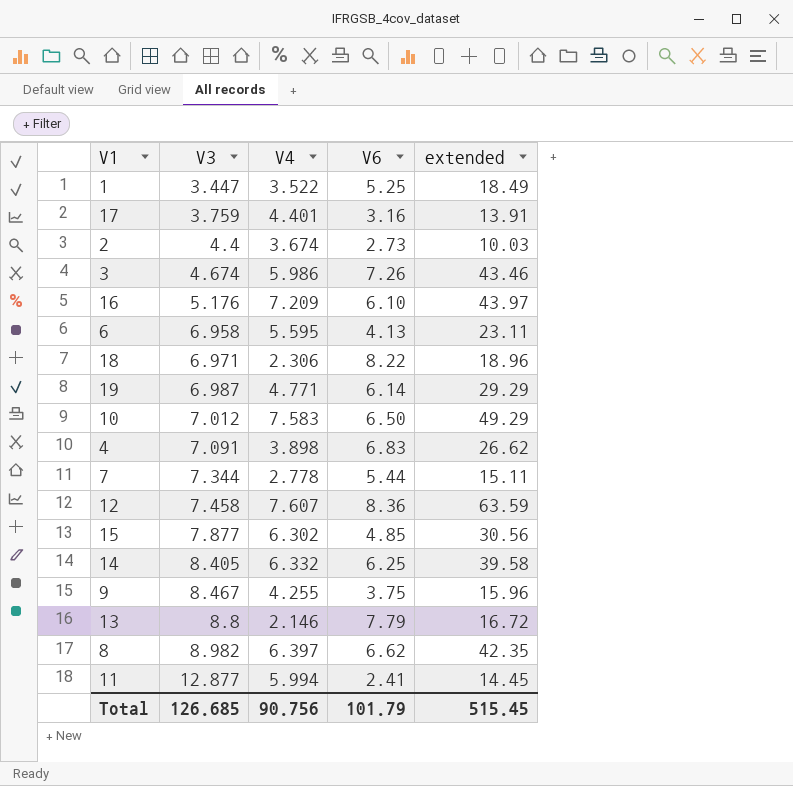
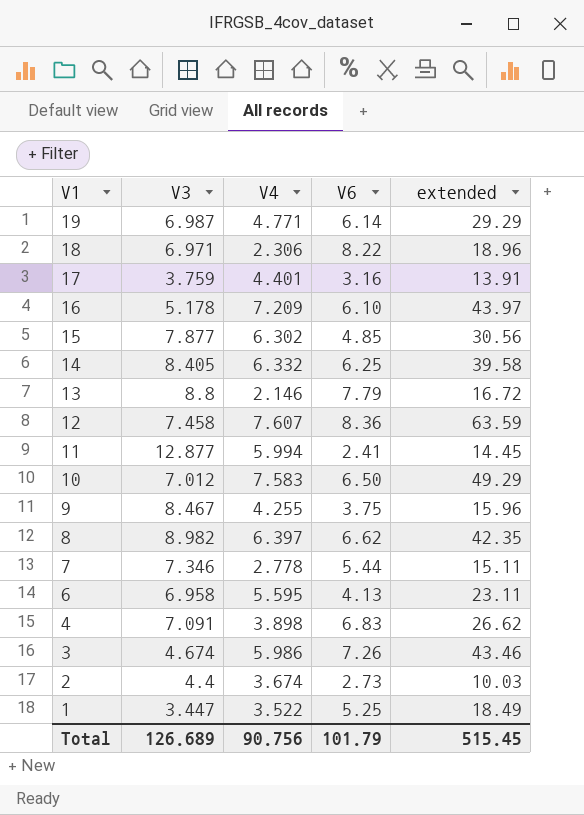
row order: V3 ascending -> V1 descending
16 | V3: 5.176 -> 5.178
7 | V3: 7.344 -> 7.346
Total | V3: 126.685 -> 126.689

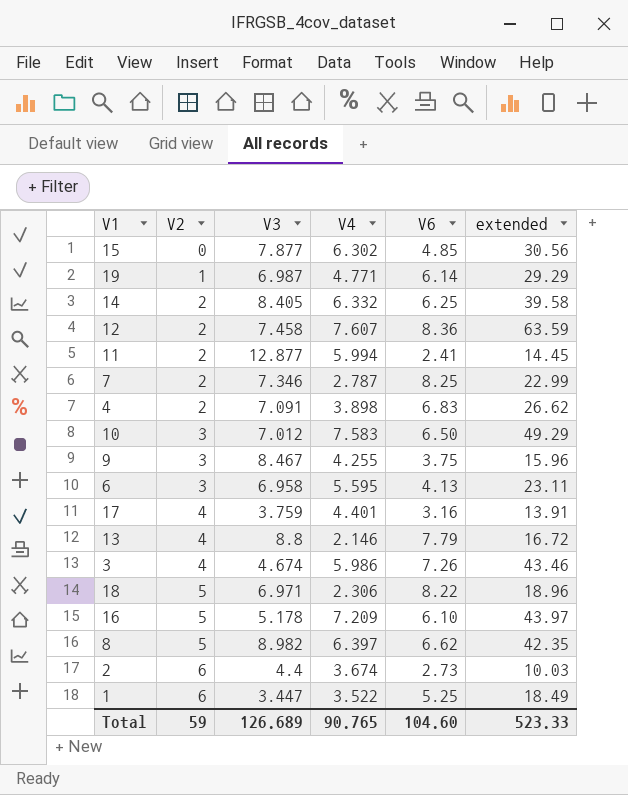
row order: V1 descending -> V2 ascending
column V2 | position: none -> 2
7 | V4: 2.778 -> 2.787
7 | V6: 5.44 -> 8.25
7 | extended: 15.11 -> 22.99
Total | V4: 90.756 -> 90.765
Total | V6: 101.79 -> 104.60
Total | extended: 515.45 -> 523.33

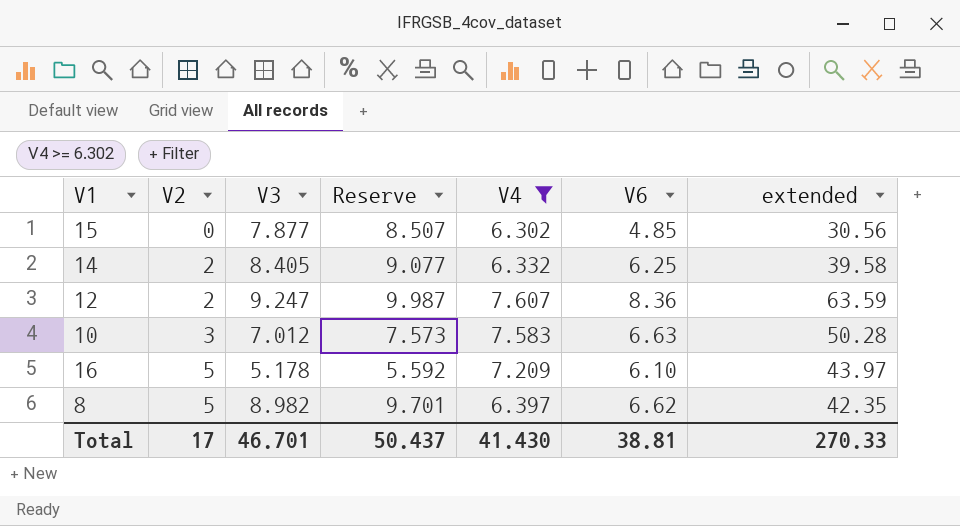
filter: none -> V4 >= 6.302
column Reserve | formula: none -> [V3] * 1.08
12 | V3: 7.458 -> 9.247
10 | V6: 6.50 -> 6.63
10 | extended: 49.29 -> 50.28
Total | V2: 59 -> 17
Total | V3: 126.689 -> 46.701
Total | V4: 90.765 -> 41.430
Total | V6: 104.60 -> 38.81
Total | extended: 523.33 -> 270.33

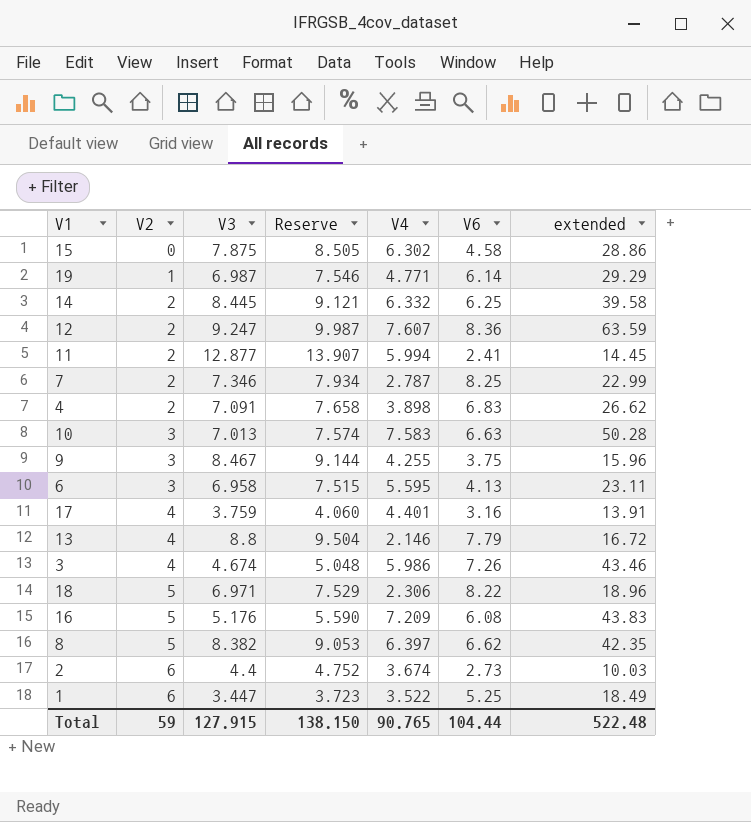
filter: V4 >= 6.302 -> none
15 | V3: 7.877 -> 7.875
15 | Reserve: 8.507 -> 8.505
15 | V6: 4.85 -> 4.58
15 | extended: 30.56 -> 28.86
14 | V3: 8.405 -> 8.445
14 | Reserve: 9.077 -> 9.121
10 | V3: 7.012 -> 7.013
10 | Reserve: 7.573 -> 7.574
16 | V3: 5.178 -> 5.176
16 | Reserve: 5.592 -> 5.590
16 | V6: 6.10 -> 6.08
16 | extended: 43.97 -> 43.83
8 | V3: 8.982 -> 8.382
8 | Reserve: 9.701 -> 9.053
Total | V2: 17 -> 59
Total | V3: 46.701 -> 127.915
Total | Reserve: 50.437 -> 138.150
Total | V4: 41.430 -> 90.765
Total | V6: 38.81 -> 104.44
Total | extended: 270.33 -> 522.48

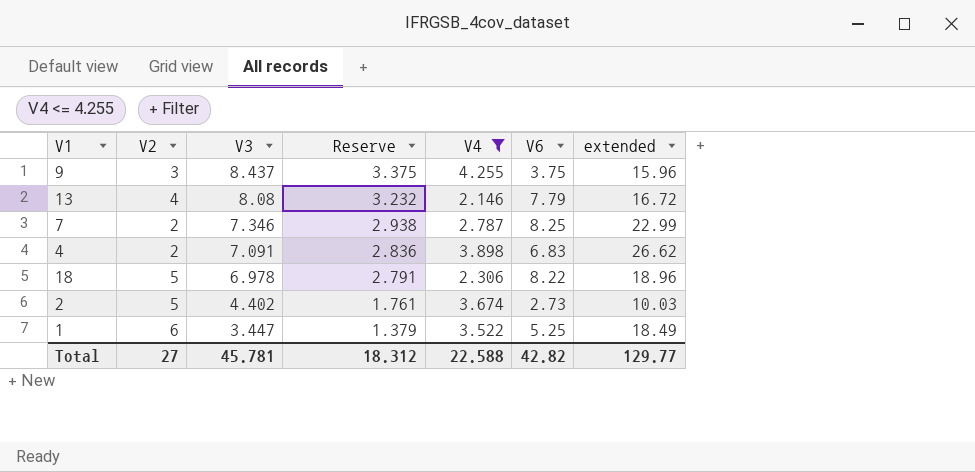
filter: none -> V4 <= 4.255
row order: V2 ascending -> V3 descending
column Reserve | formula: [V3] * 1.08 -> [V3] * 0.4
9 | V3: 8.467 -> 8.437
13 | V3: 8.8 -> 8.08
18 | V3: 6.971 -> 6.978
2 | V2: 6 -> 5
2 | V3: 4.4 -> 4.402
Total | V2: 59 -> 27
Total | V3: 127.915 -> 45.781
Total | Reserve: 138.150 -> 18.312
Total | V4: 90.765 -> 22.588
Total | V6: 104.44 -> 42.82
Total | extended: 522.48 -> 129.77

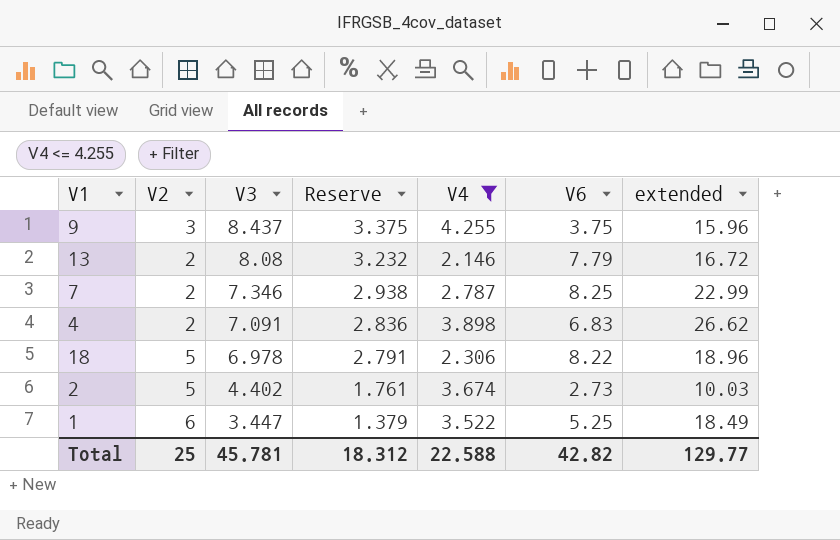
13 | V2: 4 -> 2
Total | V2: 27 -> 25

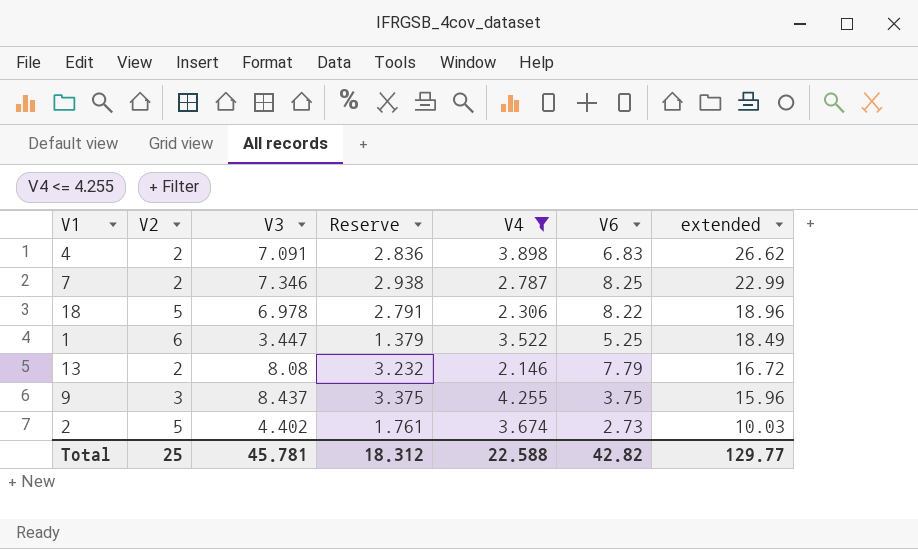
row order: V3 descending -> extended descending

